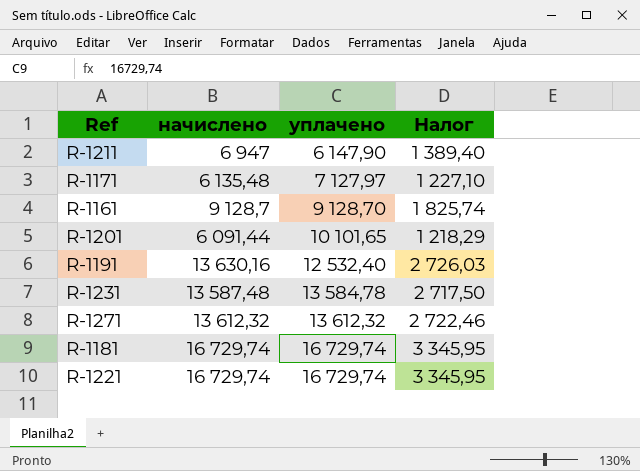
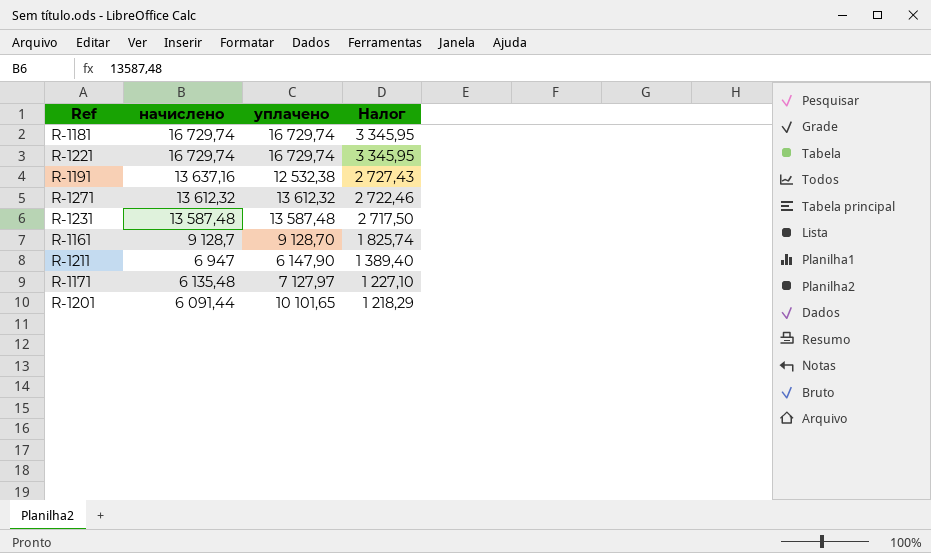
row order: уплачено ascending -> начислено descending
R-1191 | начислено: 13 630,16 -> 13 637,16
R-1191 | уплачено: 12 532,40 -> 12 532,38
R-1191 | Налог: 2 726,03 -> 2 727,43
R-1231 | уплачено: 13 584,78 -> 13 587,48

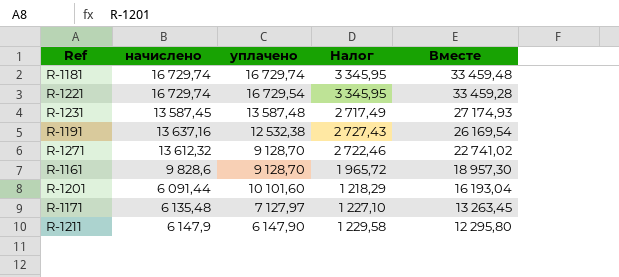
row order: начислено descending -> Вместе descending
column Вместе | formula: none -> [начислено] + [уплачено]
R-1221 | уплачено: 16 729,74 -> 16 729,54
R-1231 | начислено: 13 587,48 -> 13 587,45
R-1231 | Налог: 2 717,50 -> 2 717,49
R-1271 | уплачено: 13 612,32 -> 9 128,70
R-1161 | начислено: 9 128,7 -> 9 828,6
R-1161 | Налог: 1 825,74 -> 1 965,72
R-1201 | уплачено: 10 101,65 -> 10 101,60
R-1211 | начислено: 6 947 -> 6 147,9
R-1211 | Налог: 1 389,40 -> 1 229,58

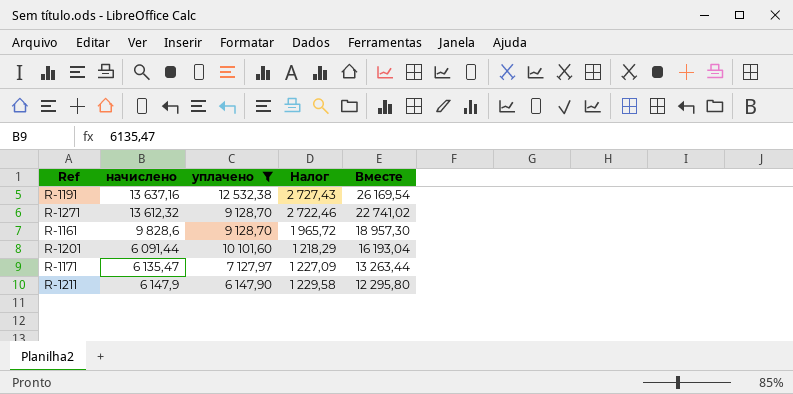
filter: none -> уплачено <= 12 532,38
R-1171 | начислено: 6 135,48 -> 6 135,47
R-1171 | Налог: 1 227,10 -> 1 227,09
R-1171 | Вместе: 13 263,45 -> 13 263,44

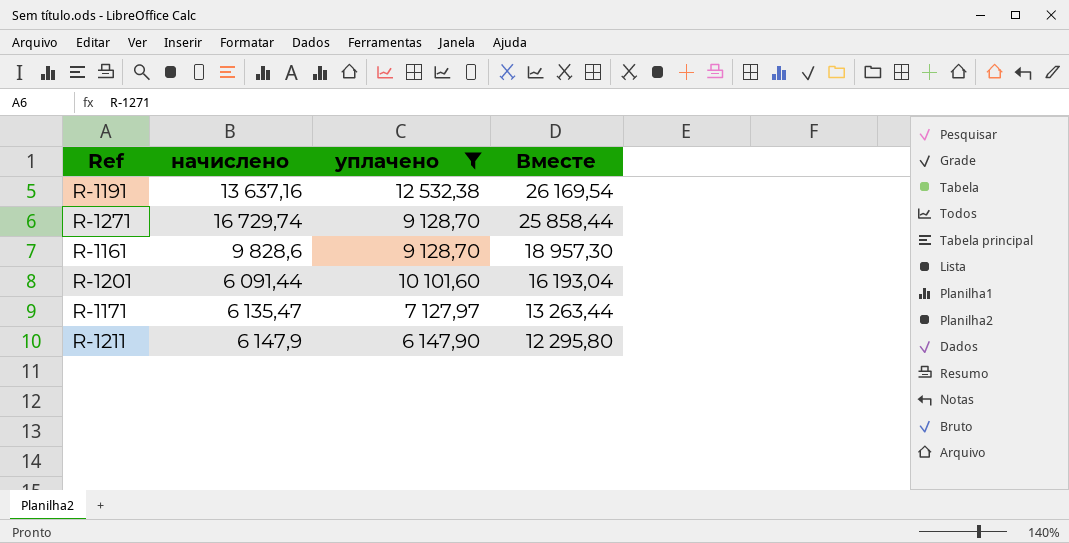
column Налог | formula: [начислено] * 0,2 -> none
R-1271 | начислено: 13 612,32 -> 16 729,74
R-1271 | Вместе: 22 741,02 -> 25 858,44

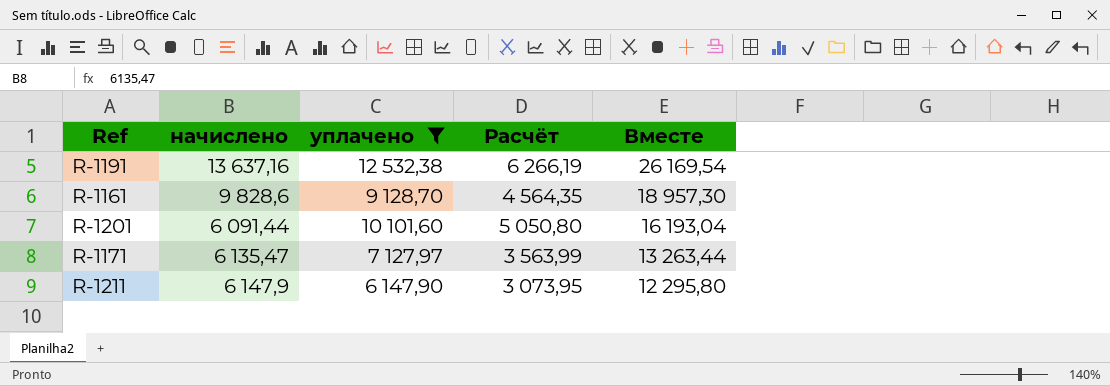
column Расчёт | formula: none -> [уплачено] * 0,5
row R-1271: 16 729,74 | 9 128,70 | 25 858,44 -> none

